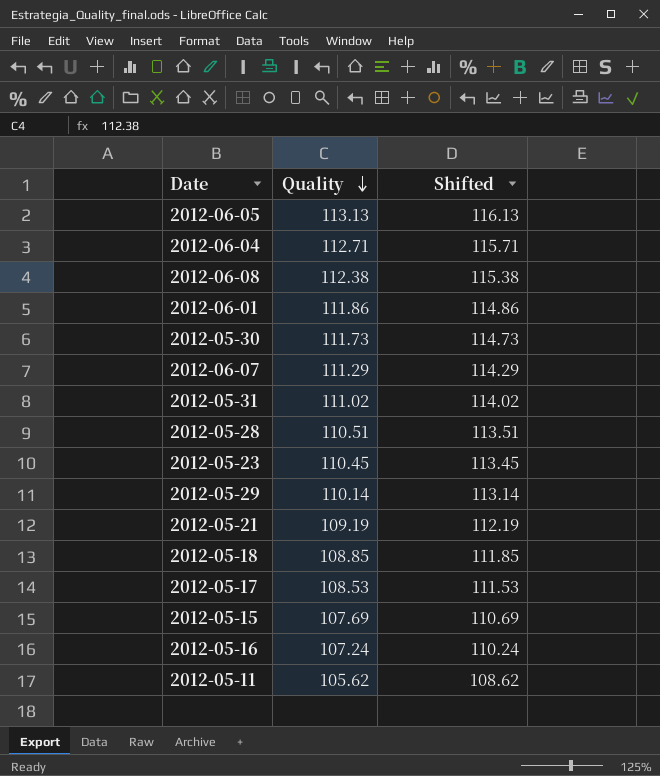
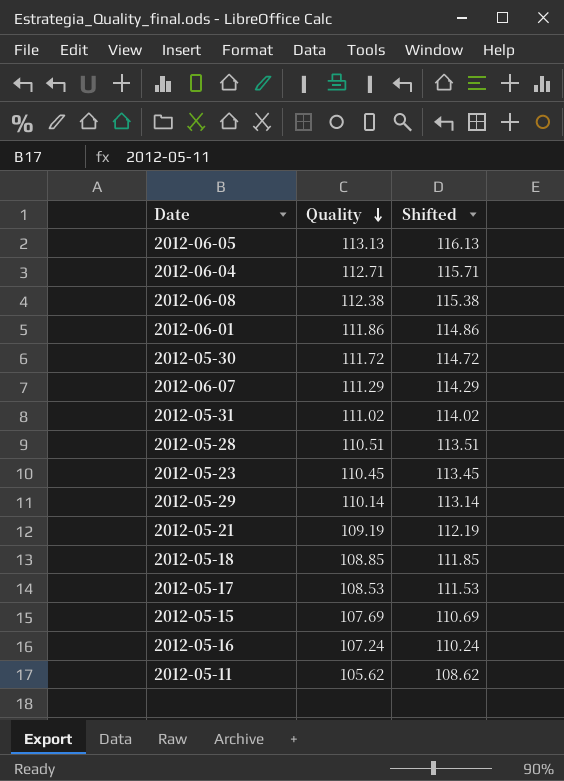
2012-05-30 | Quality: 111.73 -> 111.72
2012-05-30 | Shifted: 114.73 -> 114.72

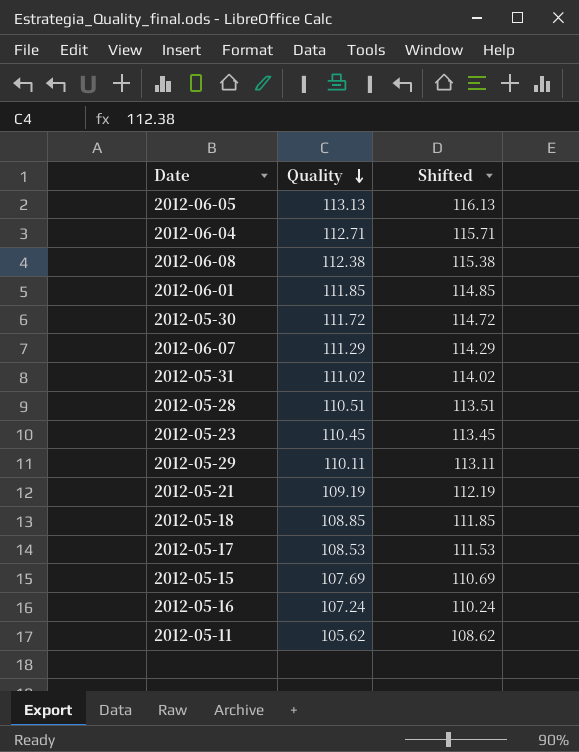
2012-06-01 | Quality: 111.86 -> 111.85
2012-06-01 | Shifted: 114.86 -> 114.85
2012-05-29 | Quality: 110.14 -> 110.11
2012-05-29 | Shifted: 113.14 -> 113.11

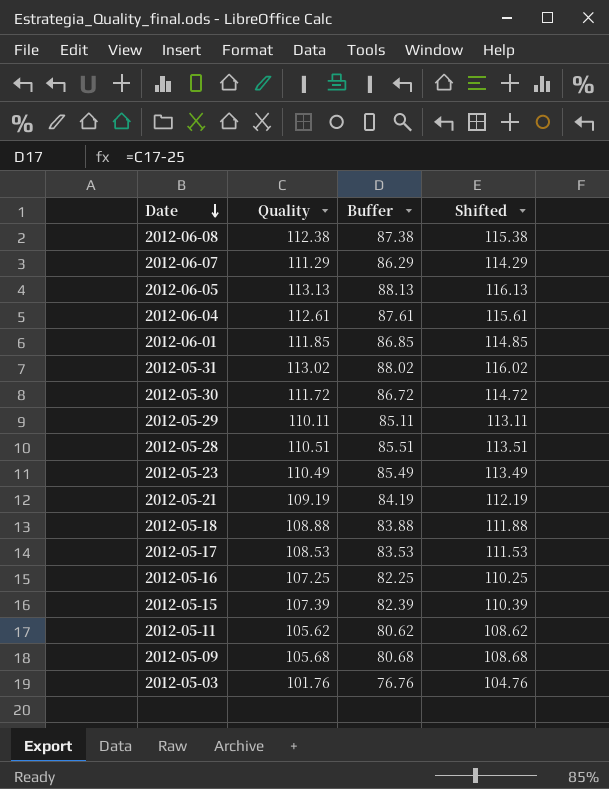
row order: Quality descending -> Date descending
column Buffer | formula: none -> [Quality] - 25
2012-06-04 | Quality: 112.71 -> 112.61
2012-06-04 | Shifted: 115.71 -> 115.61
2012-05-31 | Quality: 111.02 -> 113.02
2012-05-31 | Shifted: 114.02 -> 116.02
2012-05-23 | Quality: 110.45 -> 110.49
2012-05-23 | Shifted: 113.45 -> 113.49
2012-05-18 | Quality: 108.85 -> 108.88
2012-05-18 | Shifted: 111.85 -> 111.88
2012-05-16 | Quality: 107.24 -> 107.25
2012-05-16 | Shifted: 110.24 -> 110.25
2012-05-15 | Quality: 107.69 -> 107.39
2012-05-15 | Shifted: 110.69 -> 110.39
row 2012-05-09: none -> 105.68 | 80.68 | 108.68
row 2012-05-03: none -> 101.76 | 76.76 | 104.76

